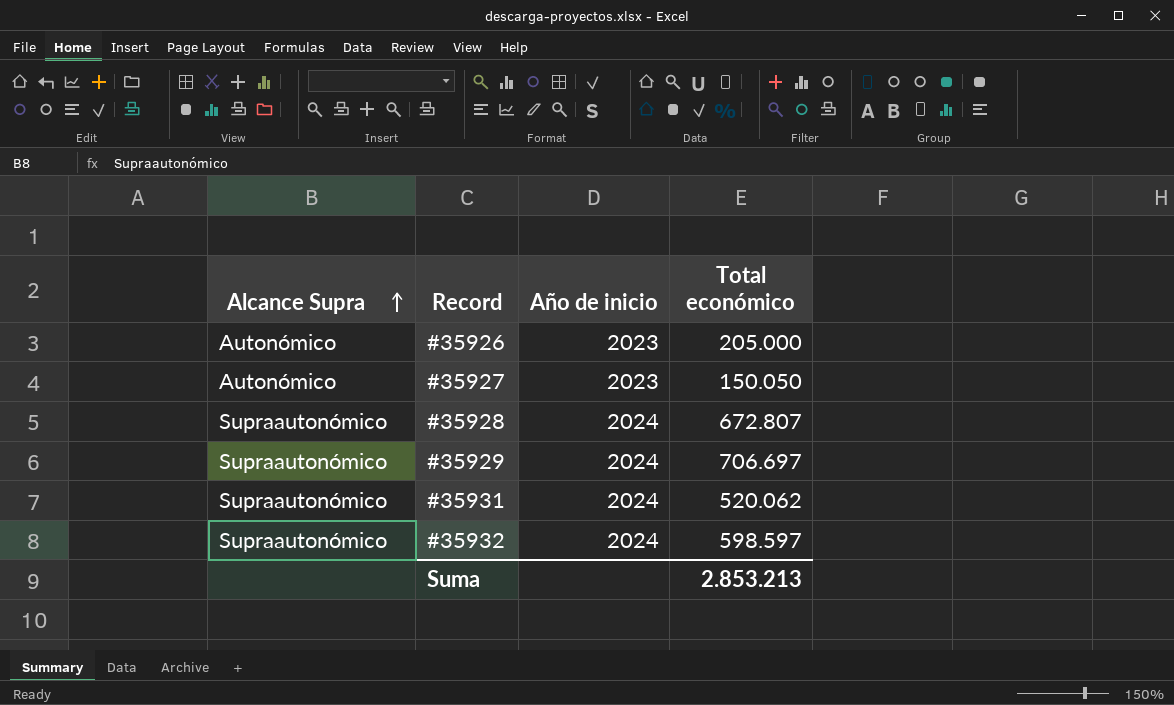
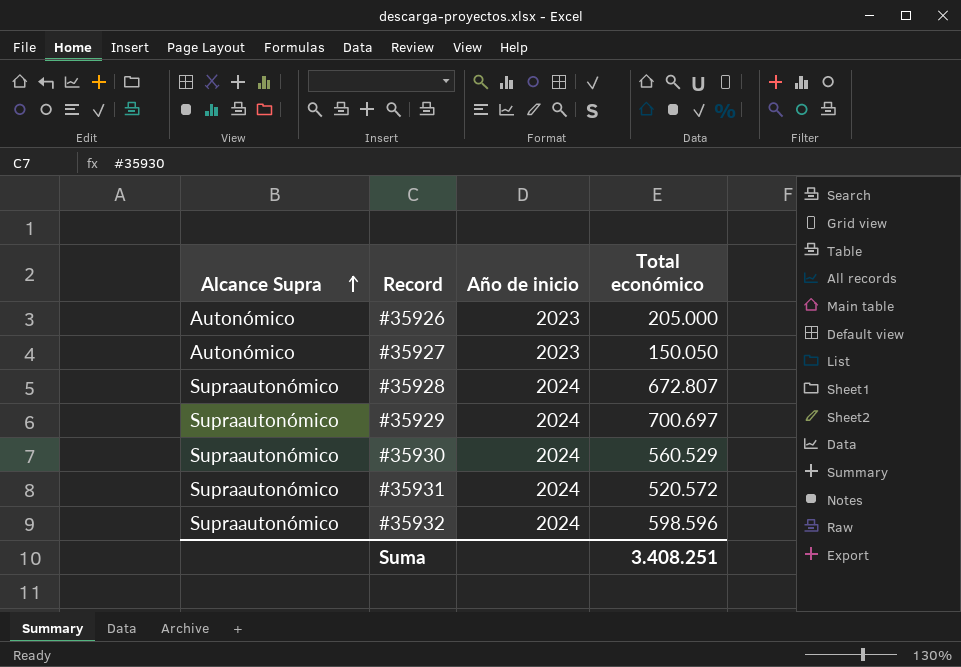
#35929 | Total económico: 706.697 -> 700.697
row #35930: none -> Supraautonómico | 2024 | 560.529
#35931 | Total económico: 520.062 -> 520.572
#35932 | Total económico: 598.597 -> 598.596
Suma | Total económico: 2.853.213 -> 3.408.251

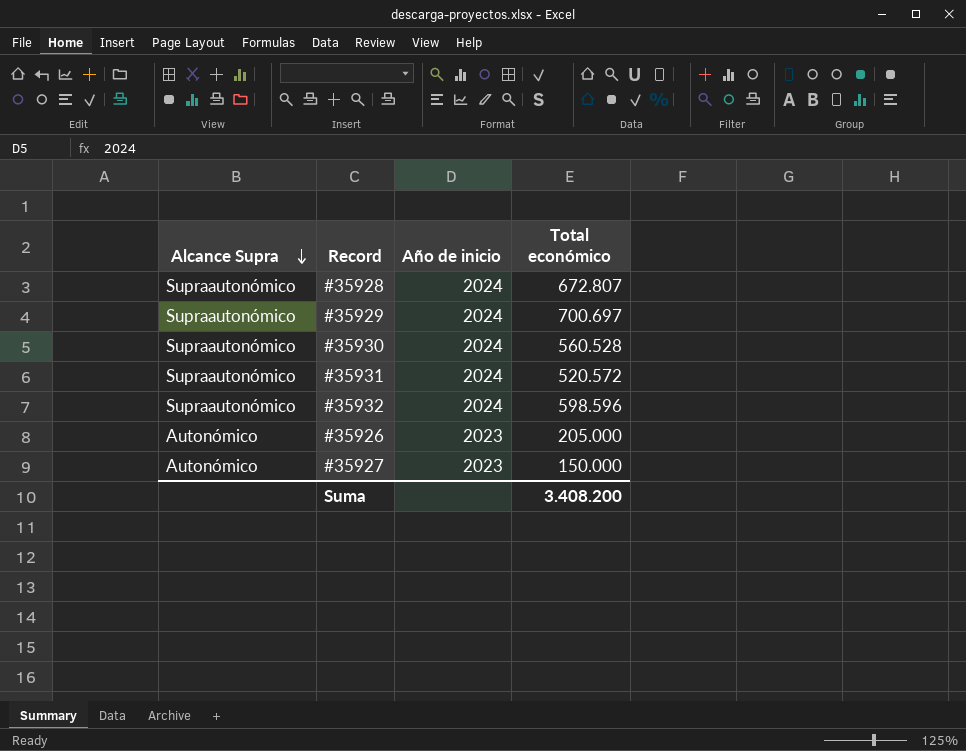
row order: Alcance Supra ascending -> Alcance Supra descending
#35930 | Total económico: 560.529 -> 560.528
#35927 | Total económico: 150.050 -> 150.000
Suma | Total económico: 3.408.251 -> 3.408.200

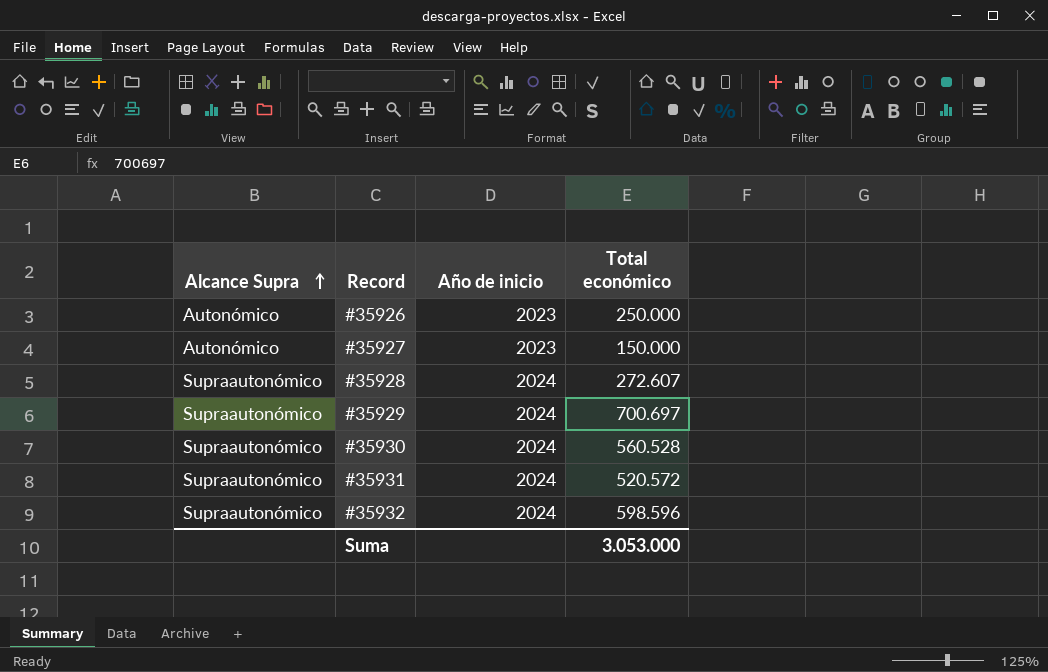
row order: Alcance Supra descending -> Alcance Supra ascending
#35926 | Total económico: 205.000 -> 250.000
#35928 | Total económico: 672.807 -> 272.607
Suma | Total económico: 3.408.200 -> 3.053.000

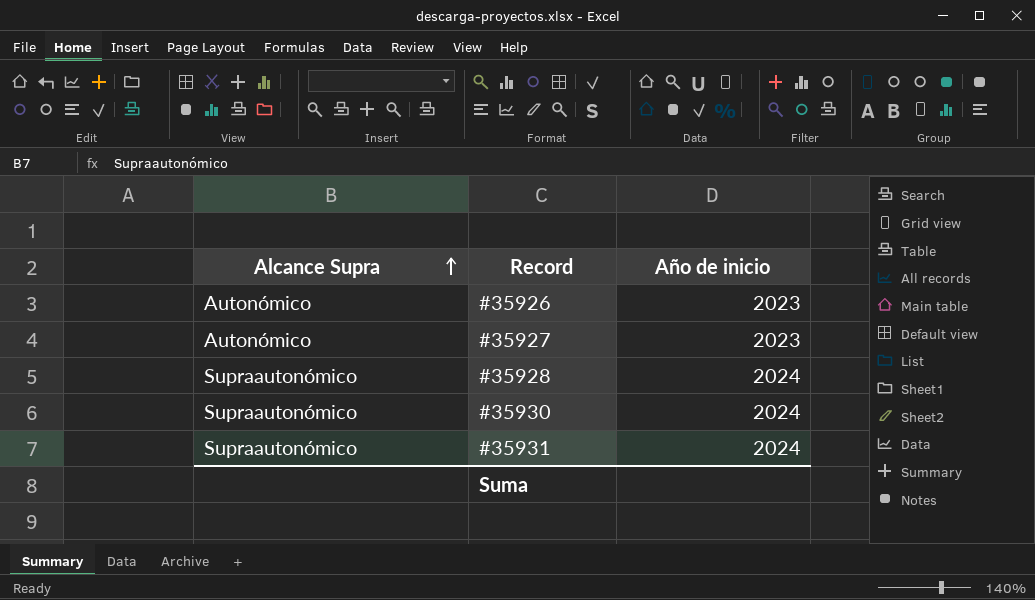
column Total económico | position: 4 -> none
row #35929: Supraautonómico | 2024 | 700.697 -> none
row #35932: Supraautonómico | 2024 | 598.596 -> none

